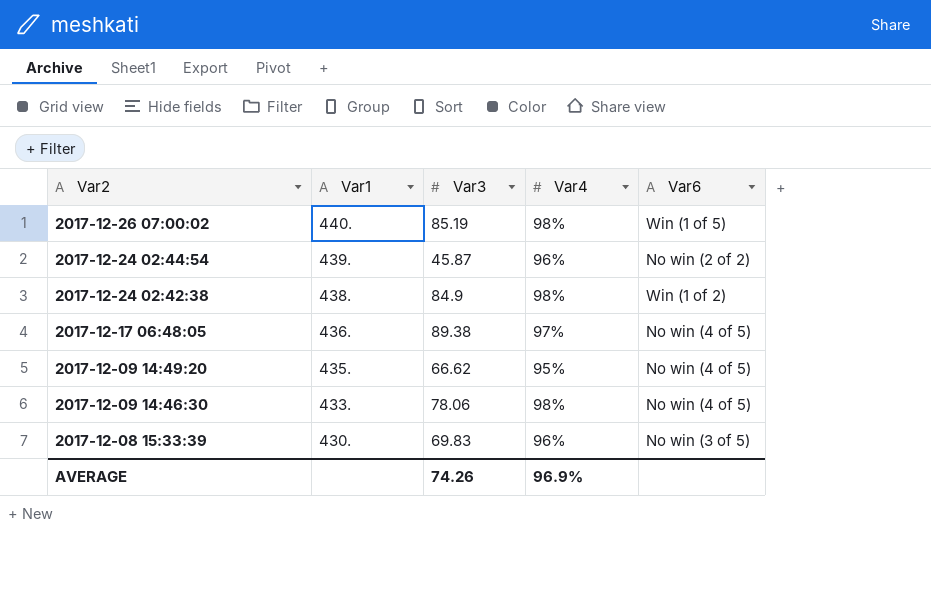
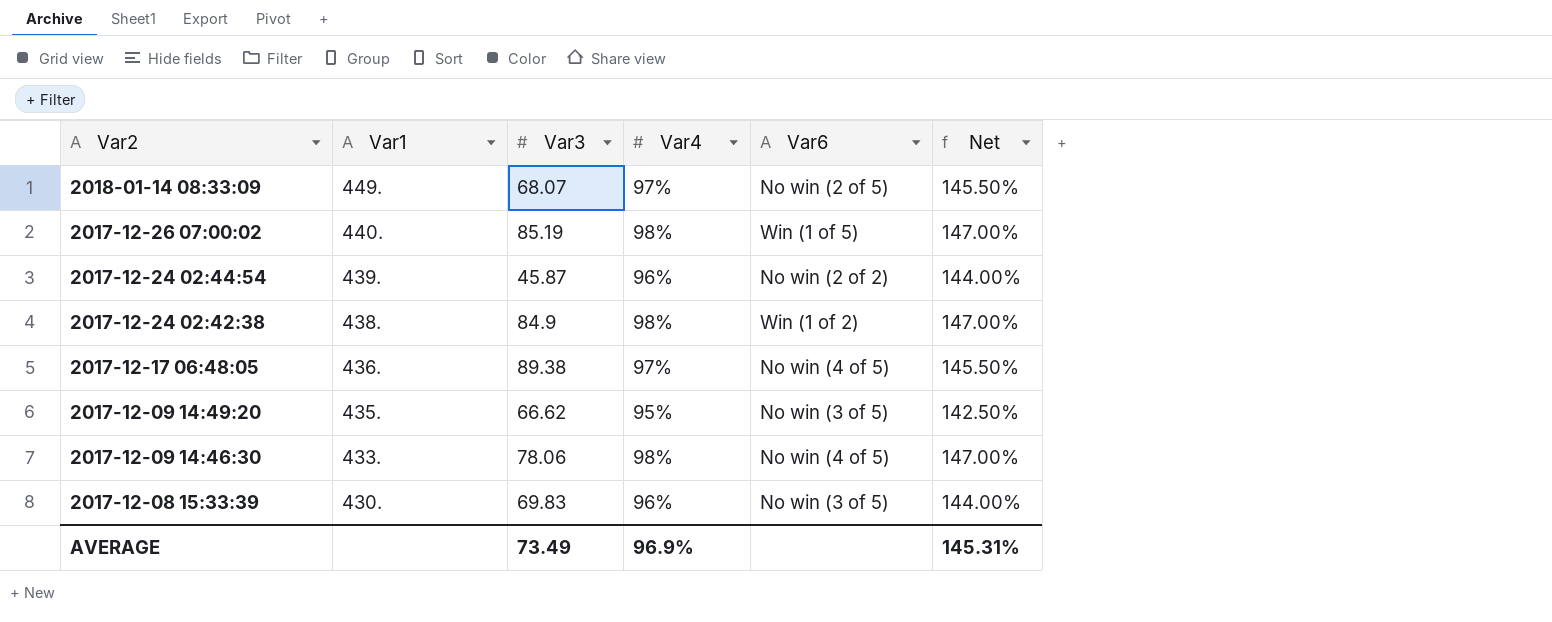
column Net | formula: none -> [Var4] * 1.5
row 2018-01-14 08:33:09: none -> 449. | 68.07 | 97% | No win (2 of 5) | 145.50%
2017-12-09 14:49:20 | Var6: No win (4 of 5) -> No win (3 of 5)
AVERAGE | Var3: 74.26 -> 73.49

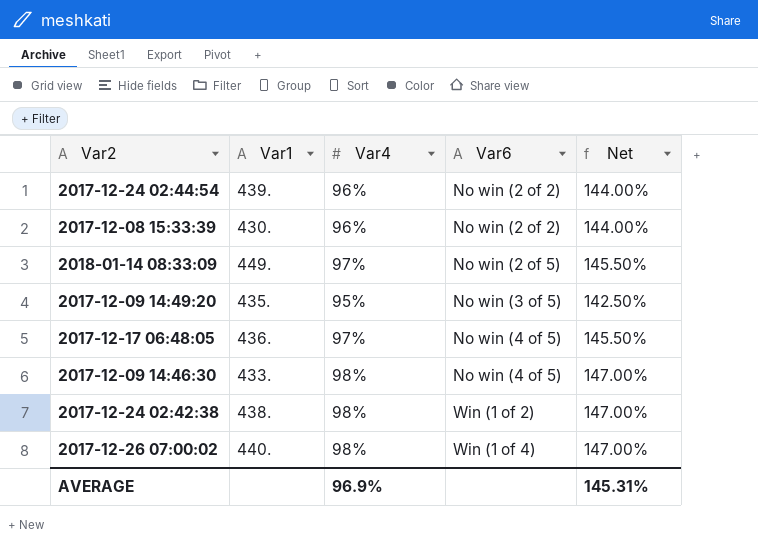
row order: Var2 descending -> Var6 ascending
column Var3 | position: 3 -> none
2017-12-08 15:33:39 | Var6: No win (3 of 5) -> No win (2 of 2)
2017-12-26 07:00:02 | Var6: Win (1 of 5) -> Win (1 of 4)

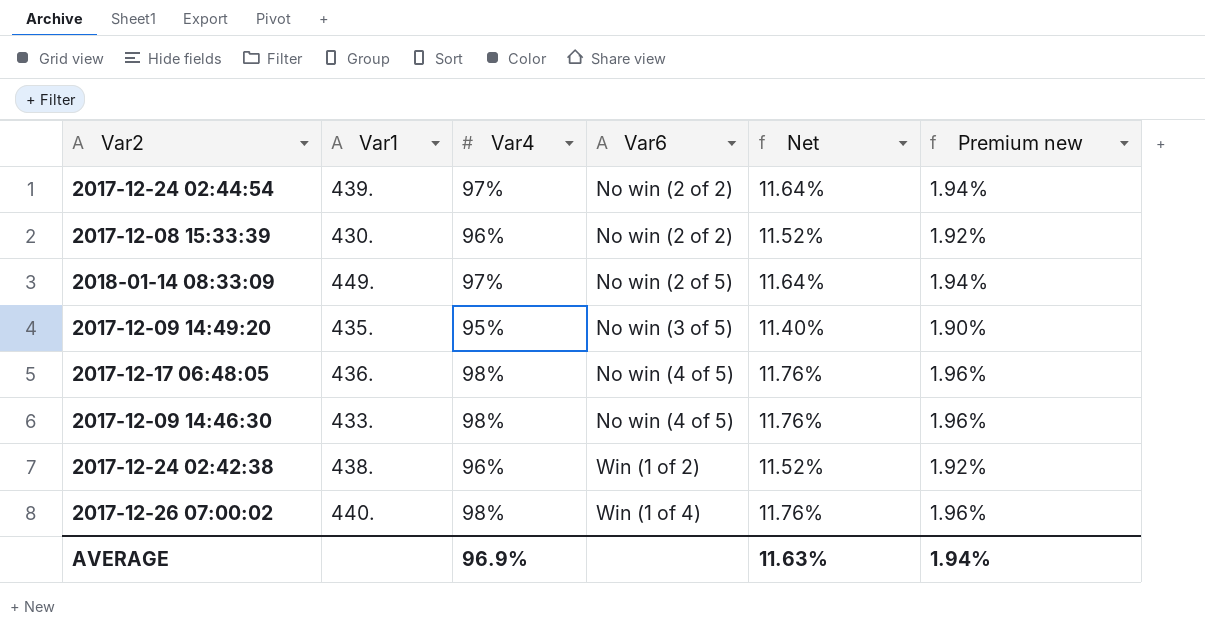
column Net | formula: [Var4] * 1.5 -> [Var4] * 0.12
column Premium new | formula: none -> [Var4] * 0.02
2017-12-24 02:44:54 | Var4: 96% -> 97%
2017-12-17 06:48:05 | Var4: 97% -> 98%
2017-12-24 02:42:38 | Var4: 98% -> 96%
AVERAGE | Net: 145.31% -> 11.63%

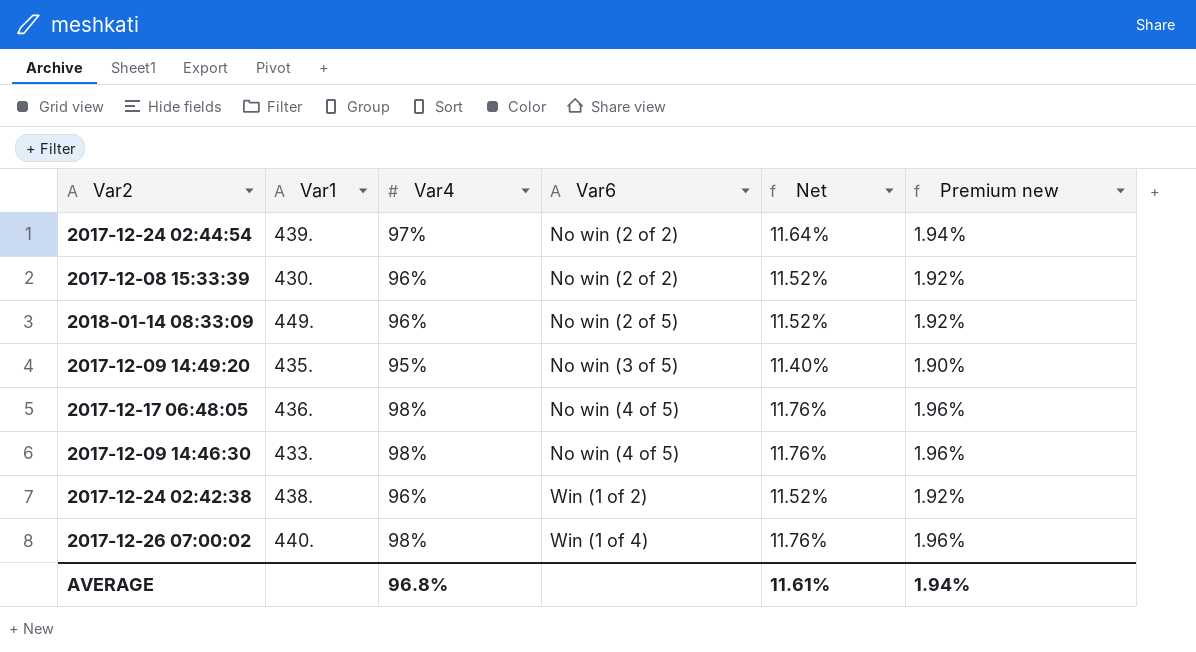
2018-01-14 08:33:09 | Var4: 97% -> 96%
2018-01-14 08:33:09 | Net: 11.64% -> 11.52%
2018-01-14 08:33:09 | Premium new: 1.94% -> 1.92%
AVERAGE | Var4: 96.9% -> 96.8%
AVERAGE | Net: 11.63% -> 11.61%

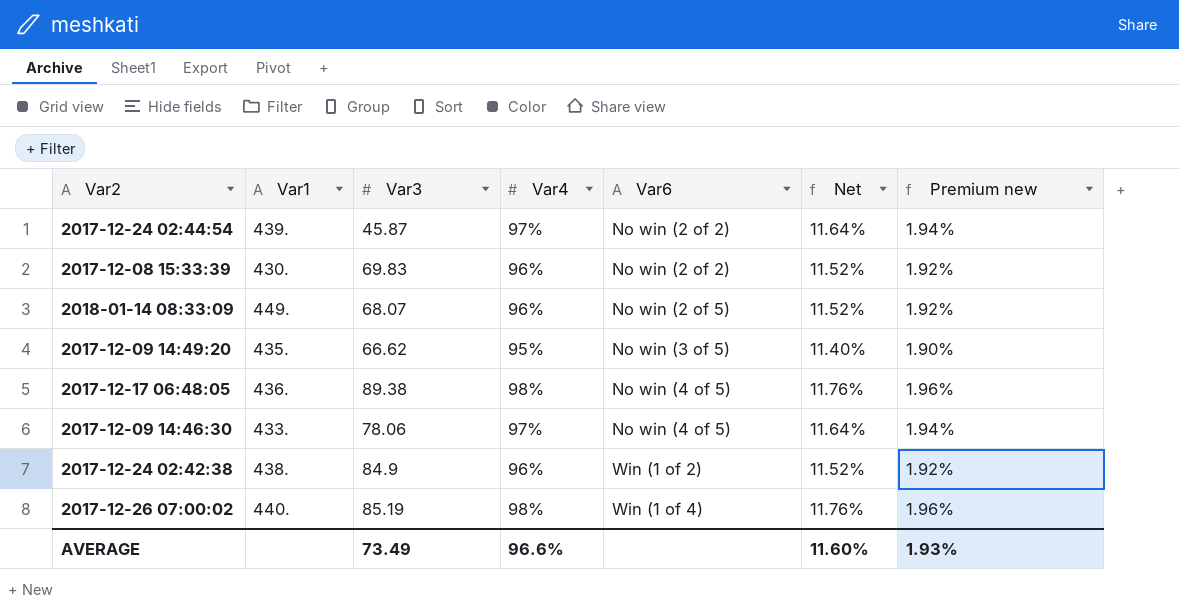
column Var3 | position: none -> 3
2017-12-09 14:46:30 | Var4: 98% -> 97%
2017-12-09 14:46:30 | Net: 11.76% -> 11.64%
2017-12-09 14:46:30 | Premium new: 1.96% -> 1.94%
AVERAGE | Var4: 96.8% -> 96.6%
AVERAGE | Net: 11.61% -> 11.60%
AVERAGE | Premium new: 1.94% -> 1.93%

